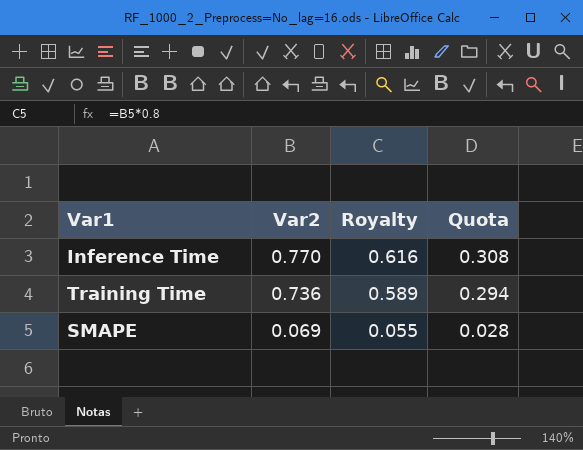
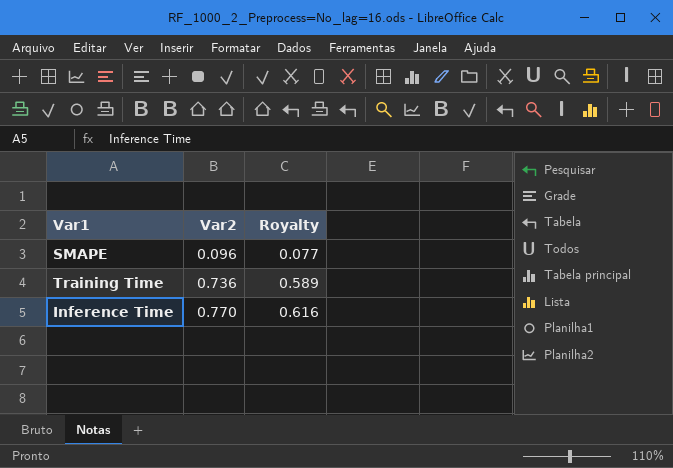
row order: Var2 descending -> Var2 ascending
column Quota | formula: [Var2] * 0.4 -> none
SMAPE | Var2: 0.069 -> 0.096
SMAPE | Royalty: 0.055 -> 0.077

